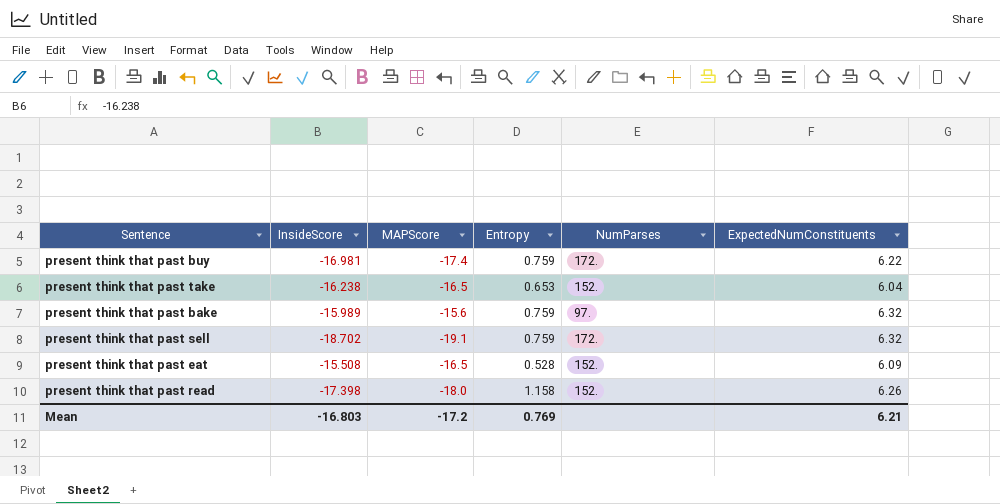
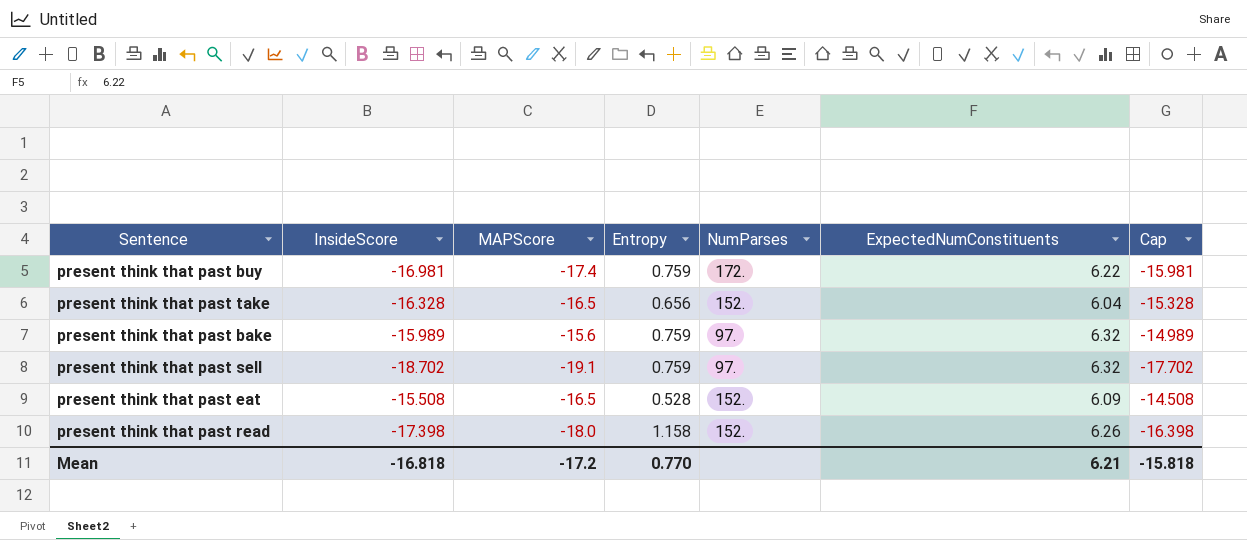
column Cap | formula: none -> [InsideScore] + 1
present think that past take | InsideScore: -16.238 -> -16.328
present think that past take | Entropy: 0.653 -> 0.656
present think that past sell | NumParses: 172. -> 97.
Mean | InsideScore: -16.803 -> -16.818
Mean | Entropy: 0.769 -> 0.770

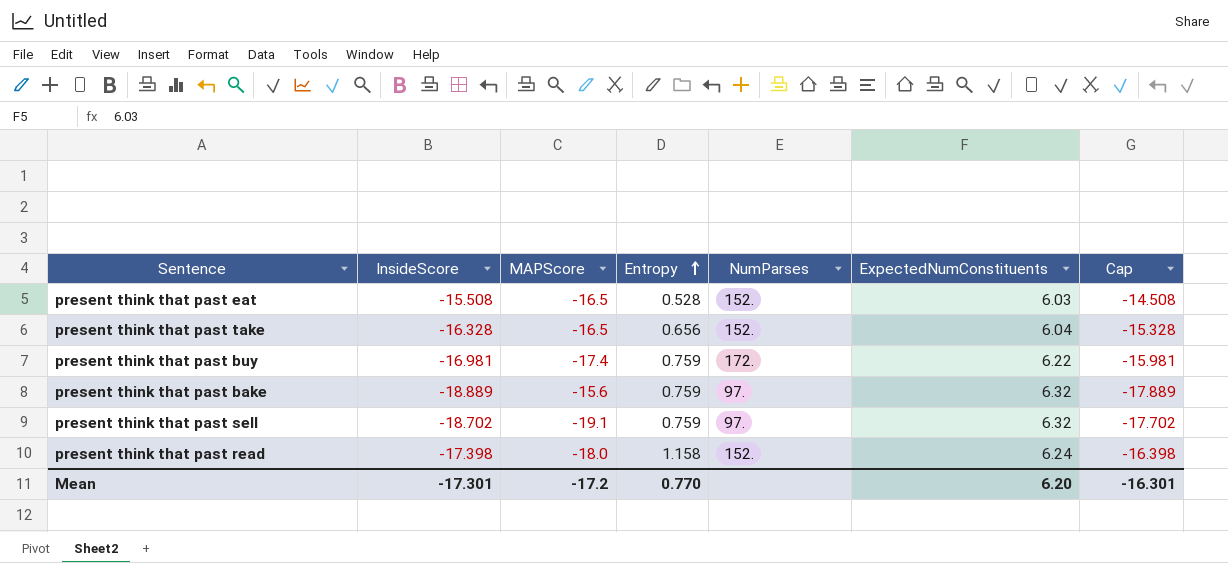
row order: none -> Entropy ascending
present think that past eat | ExpectedNumConstituents: 6.09 -> 6.03
present think that past bake | InsideScore: -15.989 -> -18.889
present think that past bake | Cap: -14.989 -> -17.889
present think that past read | ExpectedNumConstituents: 6.26 -> 6.24
Mean | InsideScore: -16.818 -> -17.301
Mean | ExpectedNumConstituents: 6.21 -> 6.20
Mean | Cap: -15.818 -> -16.301

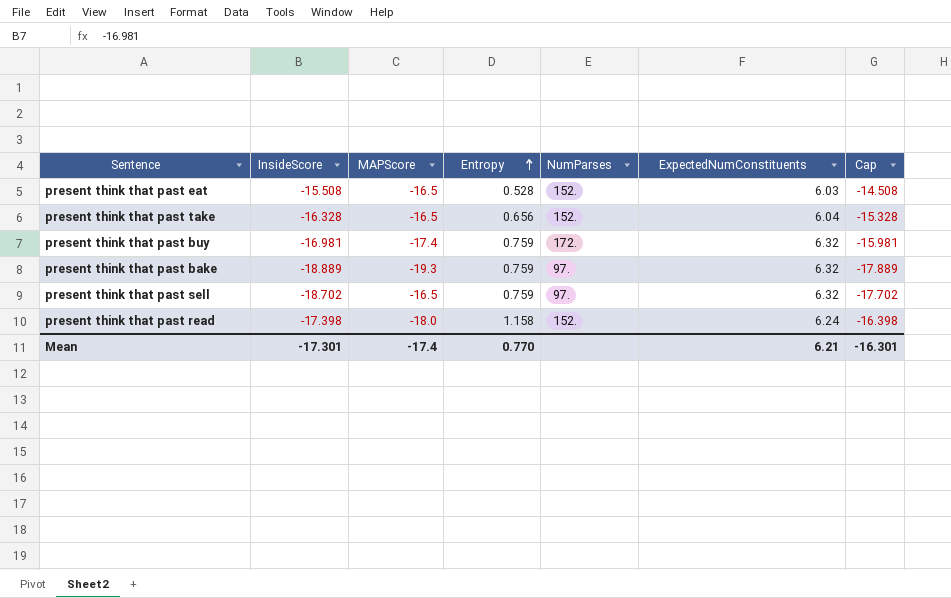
present think that past buy | ExpectedNumConstituents: 6.22 -> 6.32
present think that past bake | MAPScore: -15.6 -> -19.3
present think that past sell | MAPScore: -19.1 -> -16.5
Mean | MAPScore: -17.2 -> -17.4
Mean | ExpectedNumConstituents: 6.20 -> 6.21

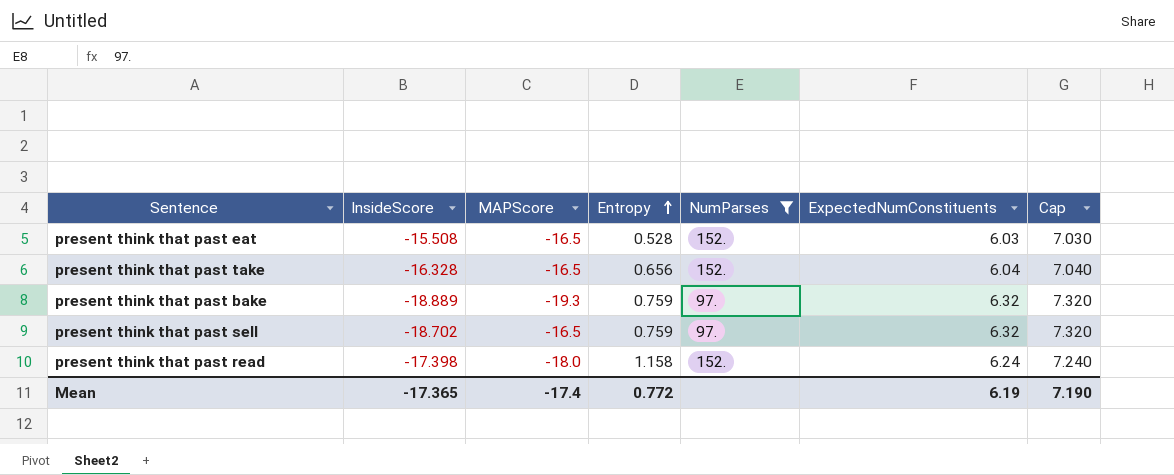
filter: none -> NumParses != 172.
column Cap | formula: [InsideScore] + 1 -> [ExpectedNumConstituents] + 1
Mean | InsideScore: -17.301 -> -17.365
Mean | Entropy: 0.770 -> 0.772
Mean | ExpectedNumConstituents: 6.21 -> 6.19
Mean | Cap: -16.301 -> 7.190

